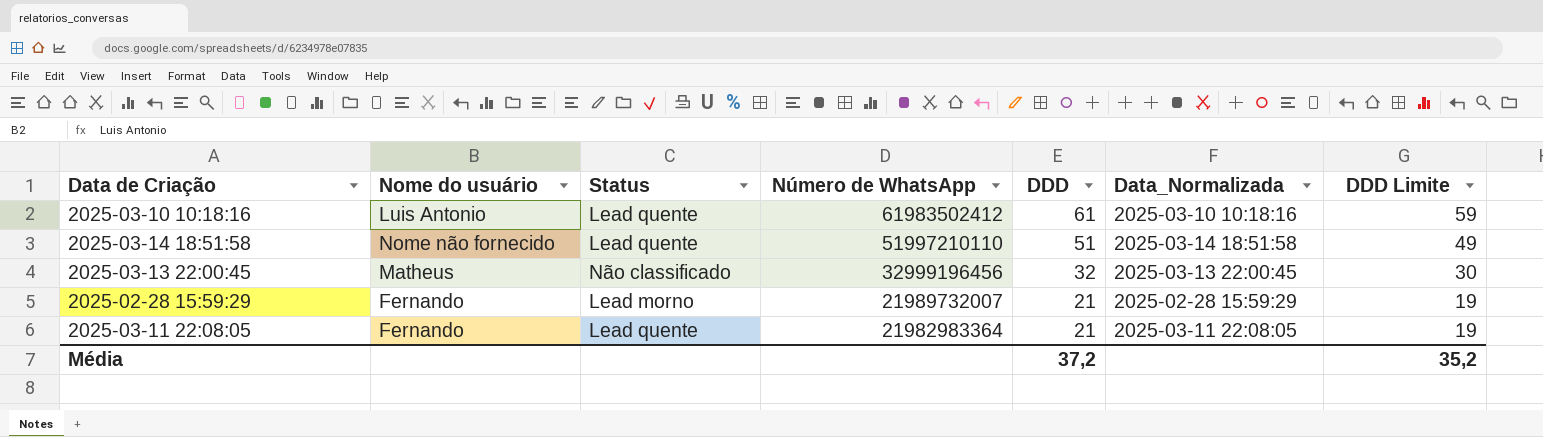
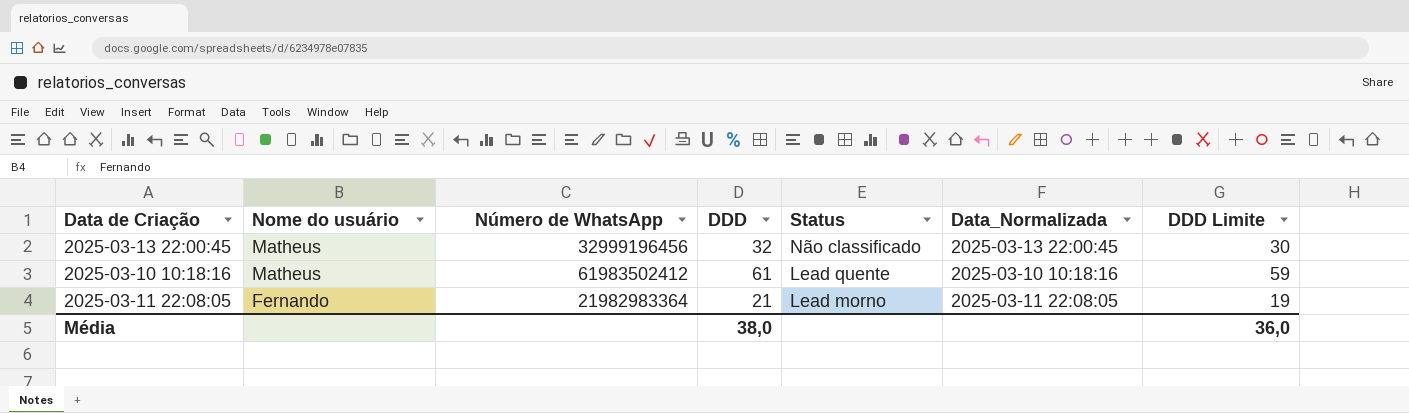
row order: Número de WhatsApp descending -> Nome do usuário descending
column Status | position: 3 -> 5
row 2025-03-14 18:51:58: Nome não fornecido | Lead quente | 51997210110 | 51 | 2025-03-14 18:51:58 | 49 -> none
row 2025-02-28 15:59:29: Fernando | Lead morno | 21989732007 | 21 | 2025-02-28 15:59:29 | 19 -> none
2025-03-10 10:18:16 | Nome do usuário: Luis Antonio -> Matheus
2025-03-11 22:08:05 | Status: Lead quente -> Lead morno
Média | DDD: 37,2 -> 38,0
Média | DDD Limite: 35,2 -> 36,0

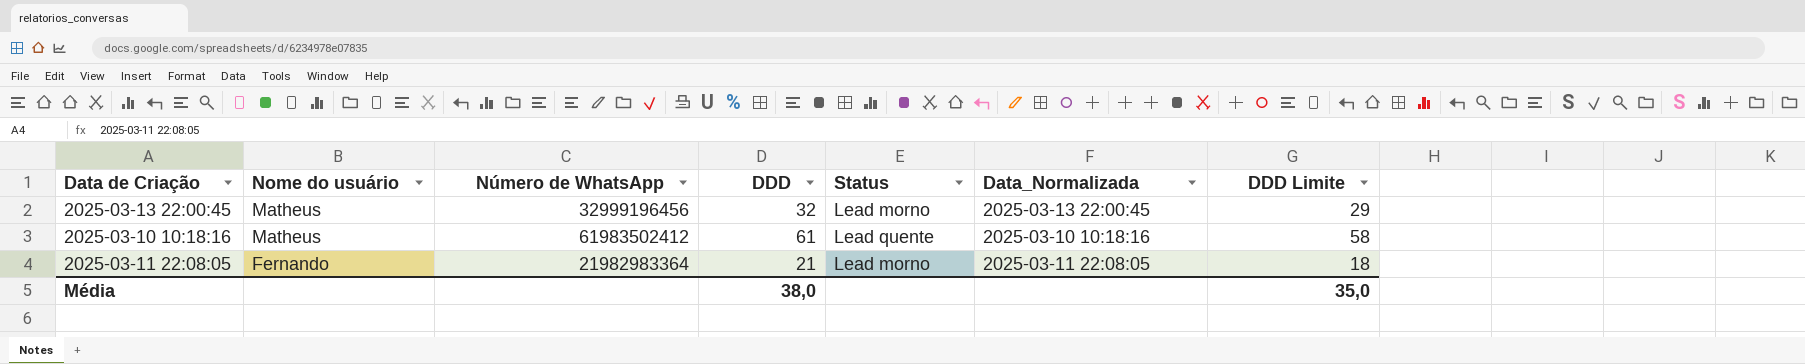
column DDD Limite | formula: [DDD] - 2 -> [DDD] - 3
2025-03-13 22:00:45 | Status: Não classificado -> Lead morno
Média | DDD Limite: 36,0 -> 35,0

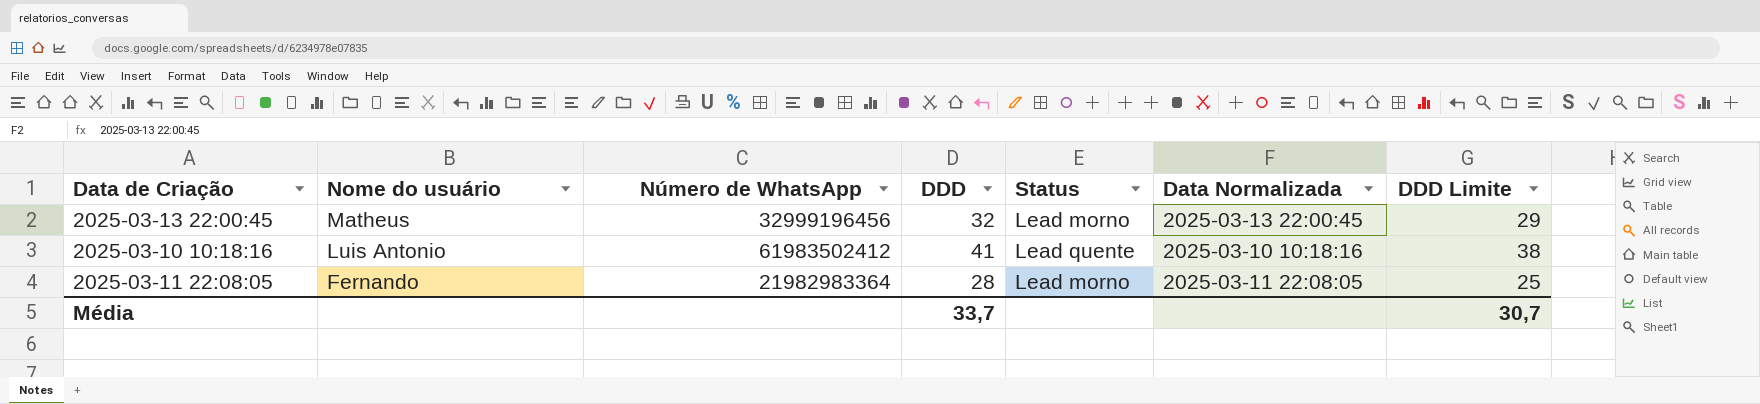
column name: Data_Normalizada -> Data Normalizada
2025-03-10 10:18:16 | Nome do usuário: Matheus -> Luis Antonio
2025-03-10 10:18:16 | DDD: 61 -> 41
2025-03-10 10:18:16 | DDD Limite: 58 -> 38
2025-03-11 22:08:05 | DDD: 21 -> 28
2025-03-11 22:08:05 | DDD Limite: 18 -> 25
Média | DDD: 38,0 -> 33,7
Média | DDD Limite: 35,0 -> 30,7

